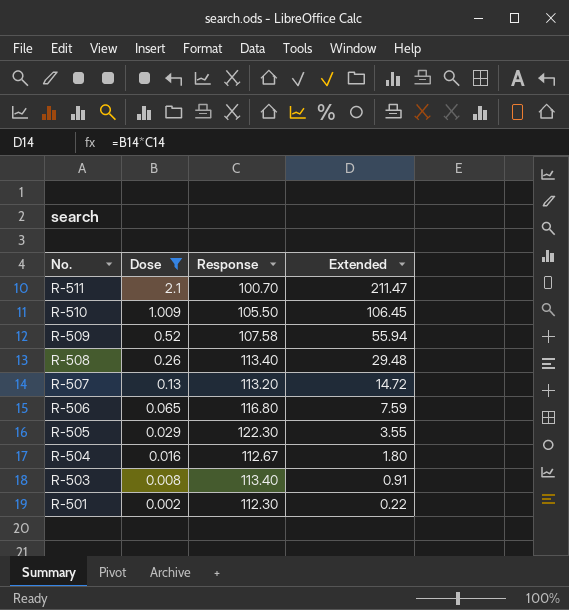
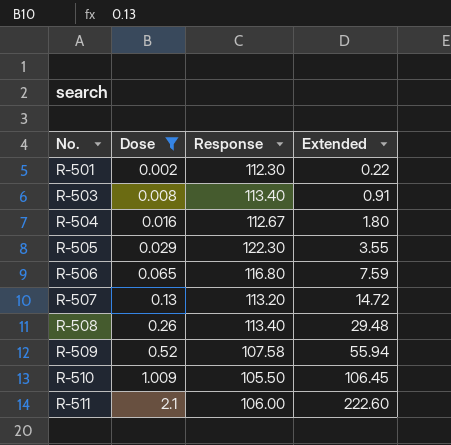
row order: No. descending -> No. ascending
R-511 | Response: 100.70 -> 106.00
R-511 | Extended: 211.47 -> 222.60

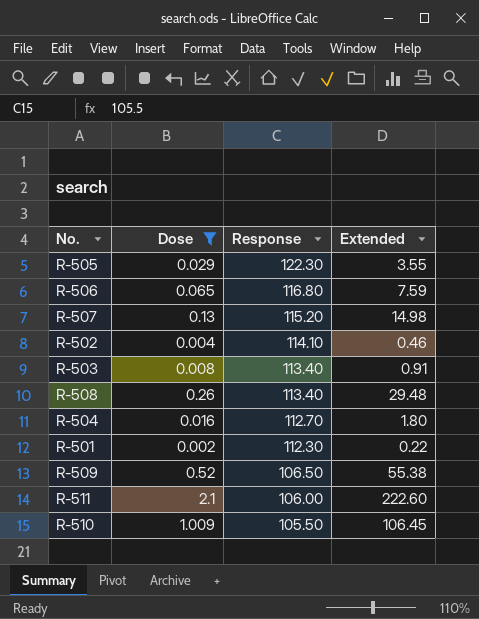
row order: No. ascending -> Response descending
R-507 | Response: 113.20 -> 115.20
R-507 | Extended: 14.72 -> 14.98
row R-502: none -> 0.004 | 114.10 | 0.46
R-504 | Response: 112.67 -> 112.70
R-509 | Response: 107.58 -> 106.50
R-509 | Extended: 55.94 -> 55.38

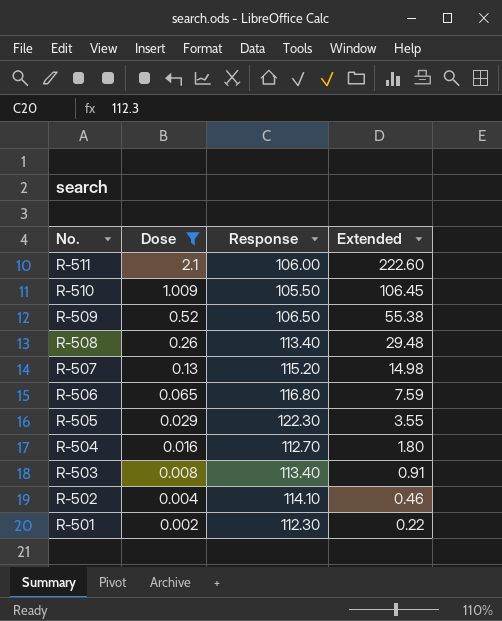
row order: Response descending -> No. descending

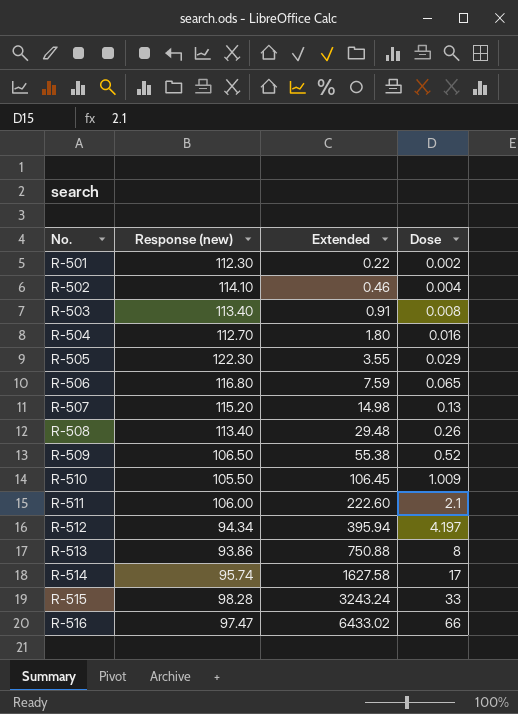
filter: Dose <= 2.1 -> none
row order: No. descending -> No. ascending
column name: Response -> Response (new)
column Dose | position: 2 -> 4

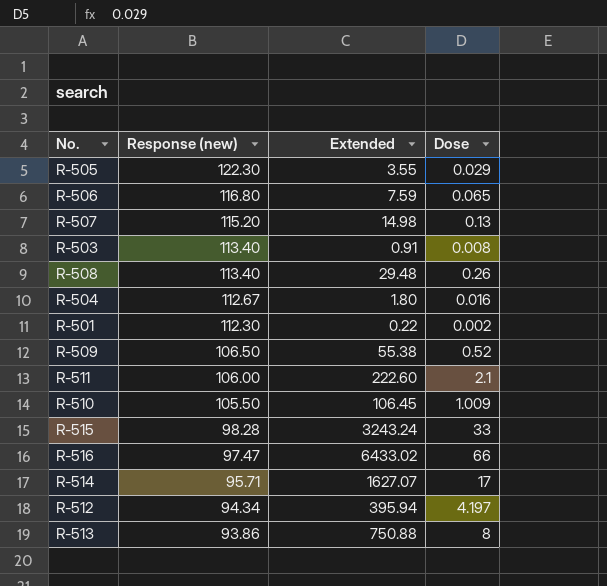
row order: No. ascending -> Response (new) descending
row R-502: 114.10 | 0.46 | 0.004 -> none
R-504 | Response (new): 112.70 -> 112.67
R-514 | Response (new): 95.74 -> 95.71
R-514 | Extended: 1627.58 -> 1627.07

